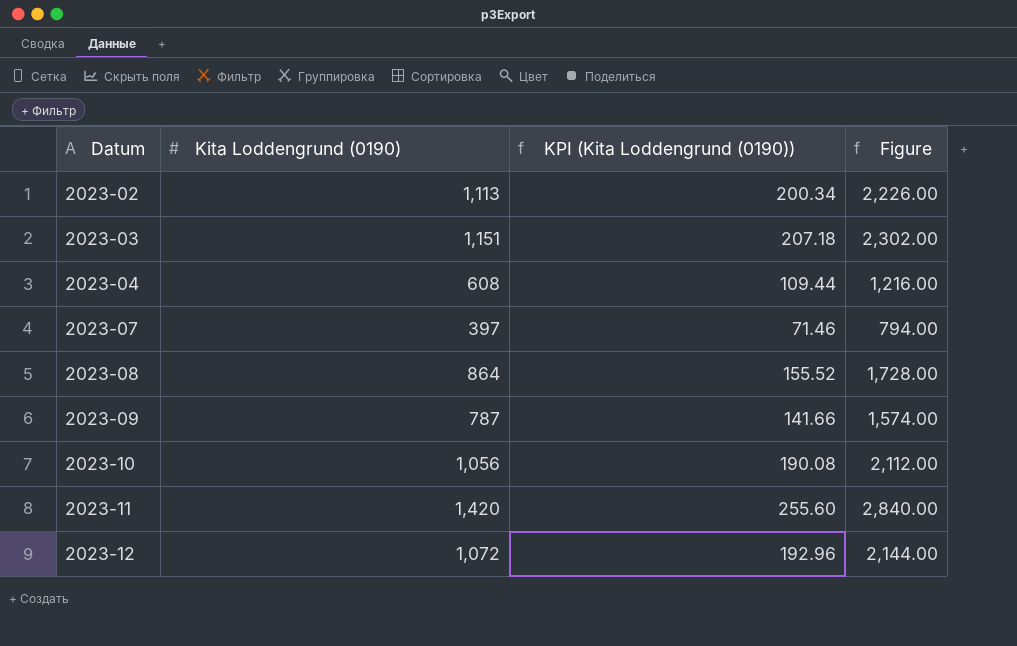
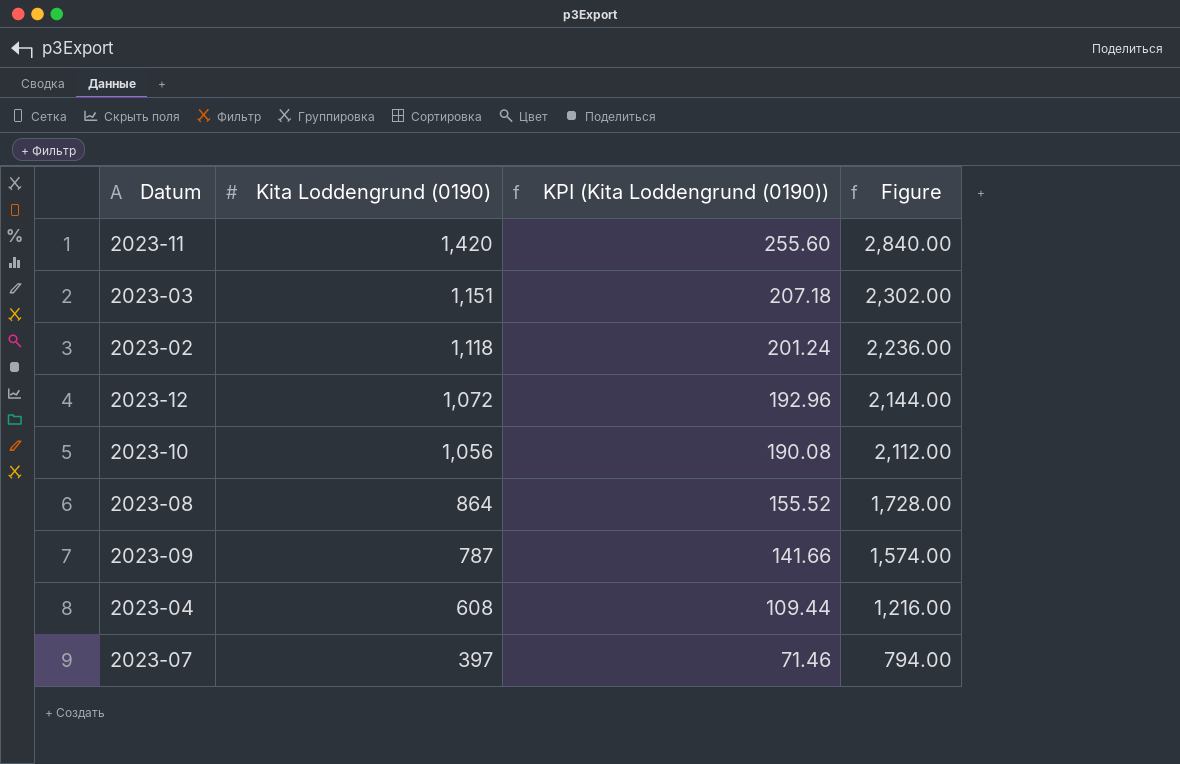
row order: Datum ascending -> Kita Loddengrund (0190) descending
2023-02 | Kita Loddengrund (0190): 1,113 -> 1,118
2023-02 | KPI (Kita Loddengrund (0190)): 200.34 -> 201.24
2023-02 | Figure: 2,226.00 -> 2,236.00

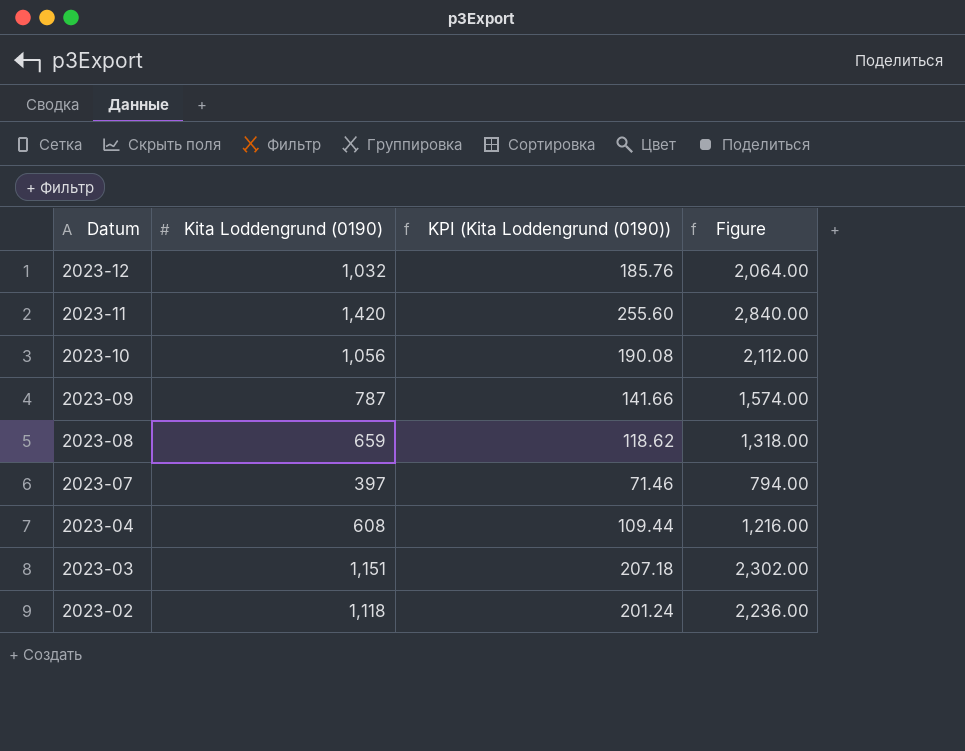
row order: Kita Loddengrund (0190) descending -> Datum descending
2023-12 | Kita Loddengrund (0190): 1,072 -> 1,032
2023-12 | KPI (Kita Loddengrund (0190)): 192.96 -> 185.76
2023-12 | Figure: 2,144.00 -> 2,064.00
2023-08 | Kita Loddengrund (0190): 864 -> 659
2023-08 | KPI (Kita Loddengrund (0190)): 155.52 -> 118.62
2023-08 | Figure: 1,728.00 -> 1,318.00

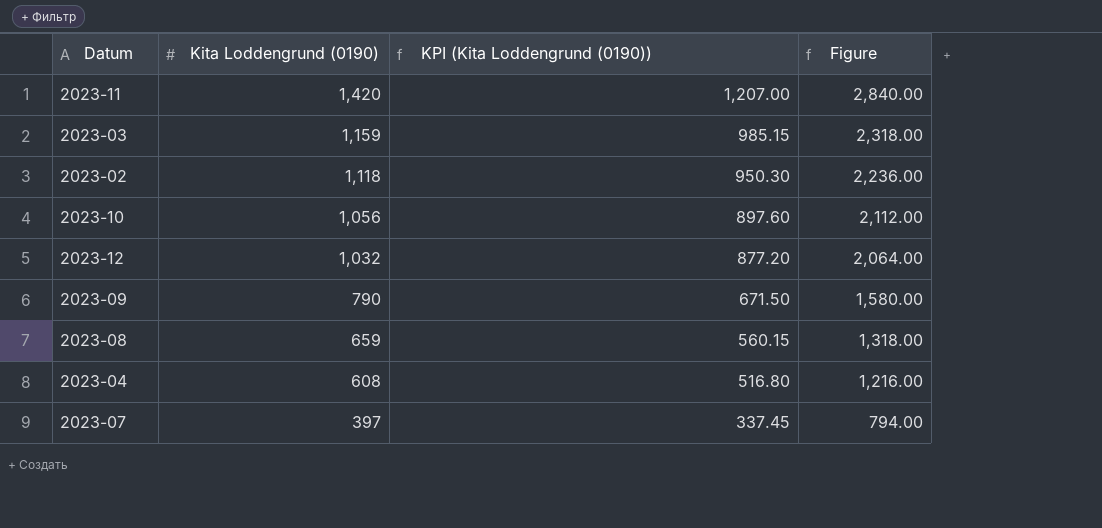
row order: Datum descending -> Kita Loddengrund (0190) descending
column KPI (Kita Loddengrund (0190)) | formula: [Kita Loddengrund (0190)] * 0.18 -> [Kita Loddengrund (0190)] * 0.85
2023-03 | Kita Loddengrund (0190): 1,151 -> 1,159
2023-03 | Figure: 2,302.00 -> 2,318.00
2023-09 | Kita Loddengrund (0190): 787 -> 790
2023-09 | Figure: 1,574.00 -> 1,580.00

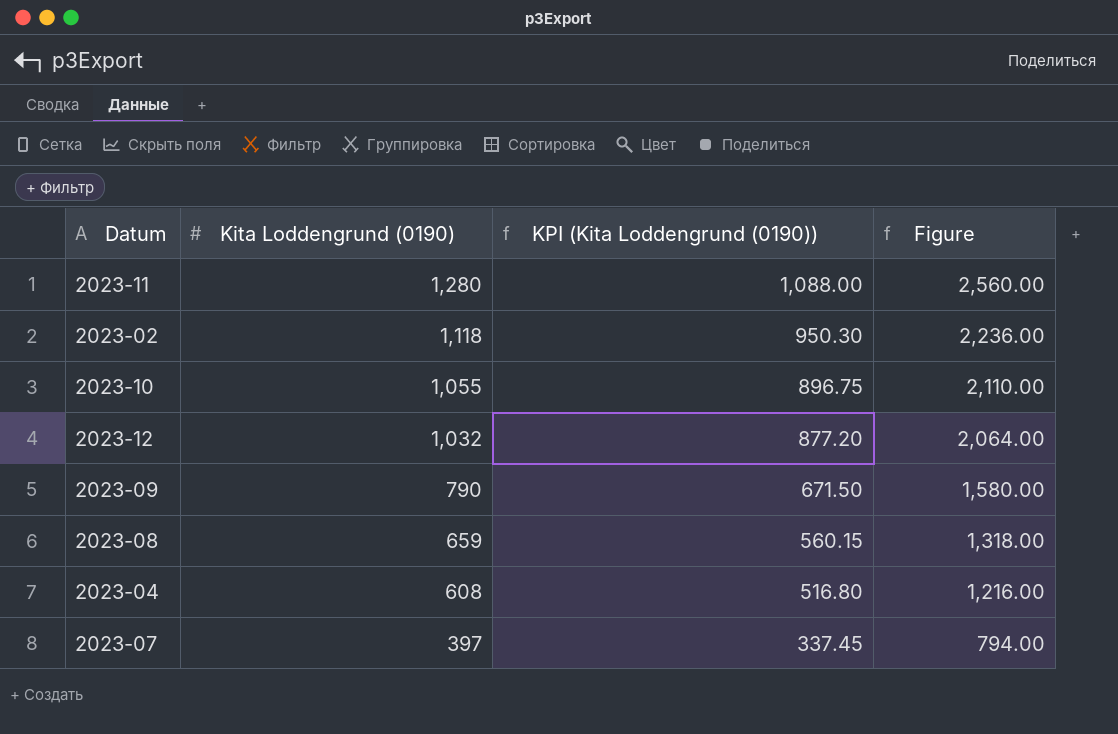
row 2023-03: 1,159 | 985.15 | 2,318.00 -> none
2023-11 | Kita Loddengrund (0190): 1,420 -> 1,280
2023-11 | KPI (Kita Loddengrund (0190)): 1,207.00 -> 1,088.00
2023-11 | Figure: 2,840.00 -> 2,560.00
2023-10 | Kita Loddengrund (0190): 1,056 -> 1,055
2023-10 | KPI (Kita Loddengrund (0190)): 897.60 -> 896.75
2023-10 | Figure: 2,112.00 -> 2,110.00

